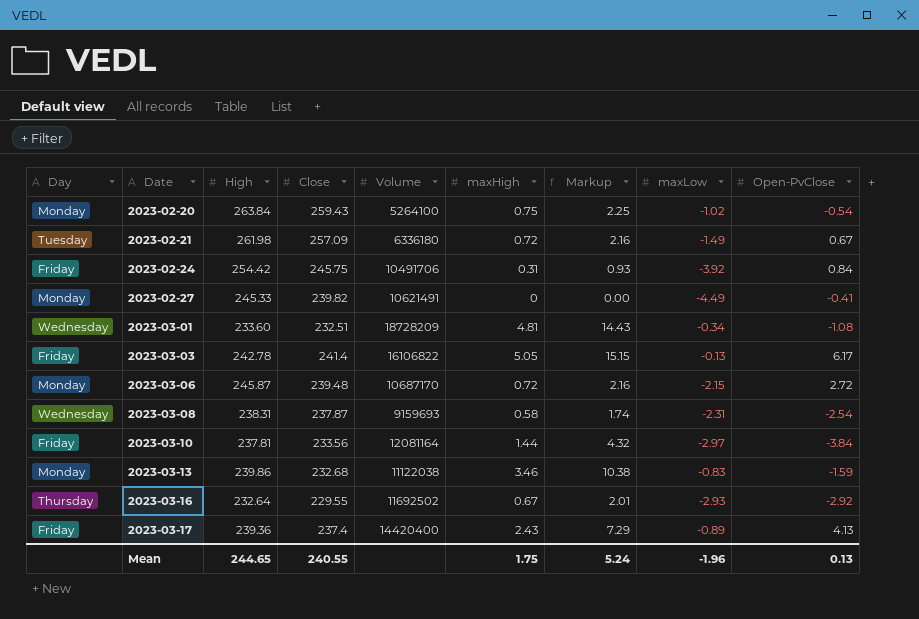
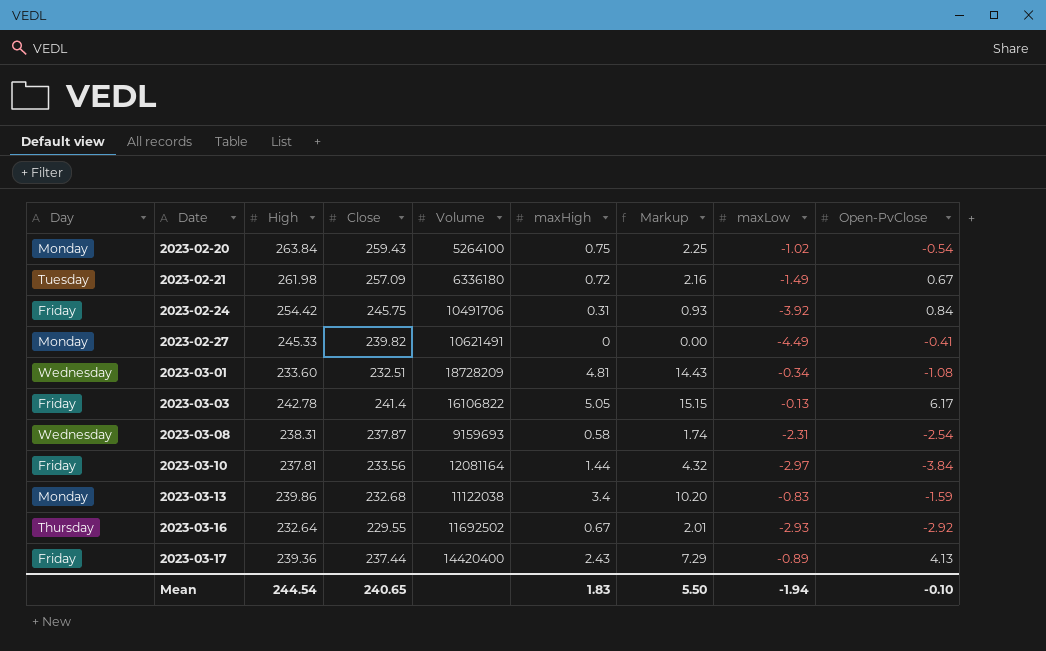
row 2023-03-06: Monday | 245.87 | 239.48 | 10687170 | 0.72 | 2.16 | -2.15 | 2.72 -> none
2023-03-13 | maxHigh: 3.46 -> 3.4
2023-03-13 | Markup: 10.38 -> 10.20
2023-03-17 | Close: 237.4 -> 237.44
Mean | High: 244.65 -> 244.54
Mean | Close: 240.55 -> 240.65
Mean | maxHigh: 1.75 -> 1.83
Mean | Markup: 5.24 -> 5.50
Mean | maxLow: -1.96 -> -1.94
Mean | Open-PvClose: 0.13 -> -0.10

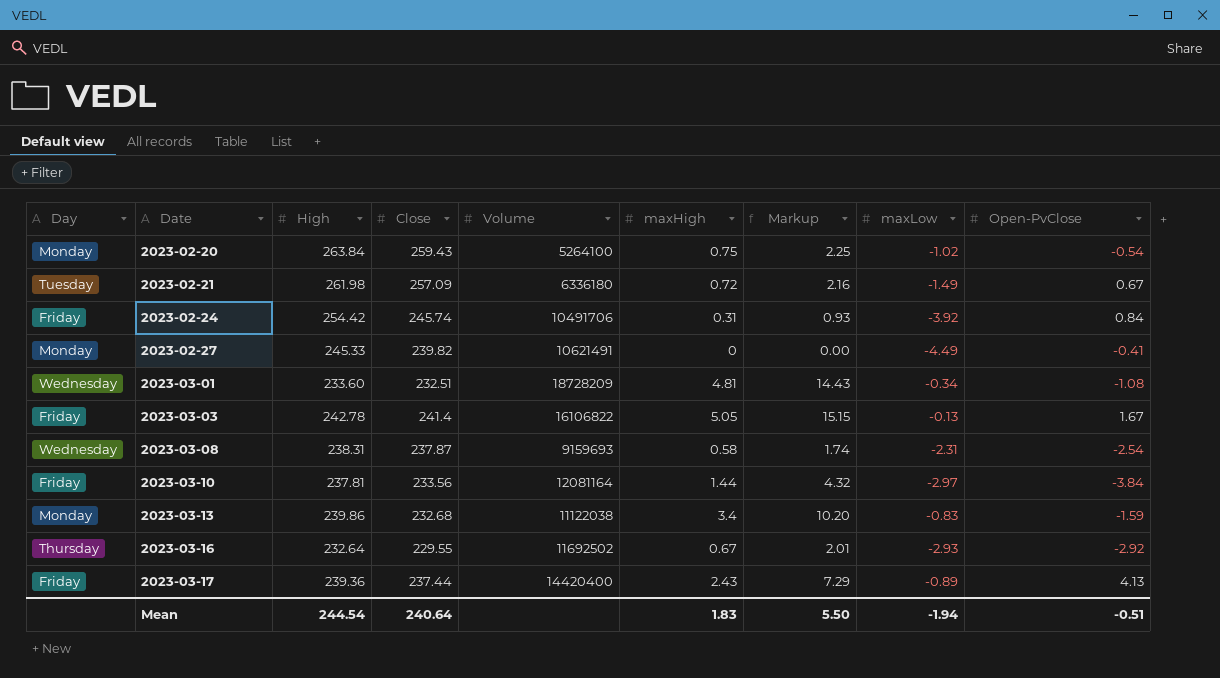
2023-02-24 | Close: 245.75 -> 245.74
2023-03-03 | Open-PvClose: 6.17 -> 1.67
Mean | Close: 240.65 -> 240.64
Mean | Open-PvClose: -0.10 -> -0.51

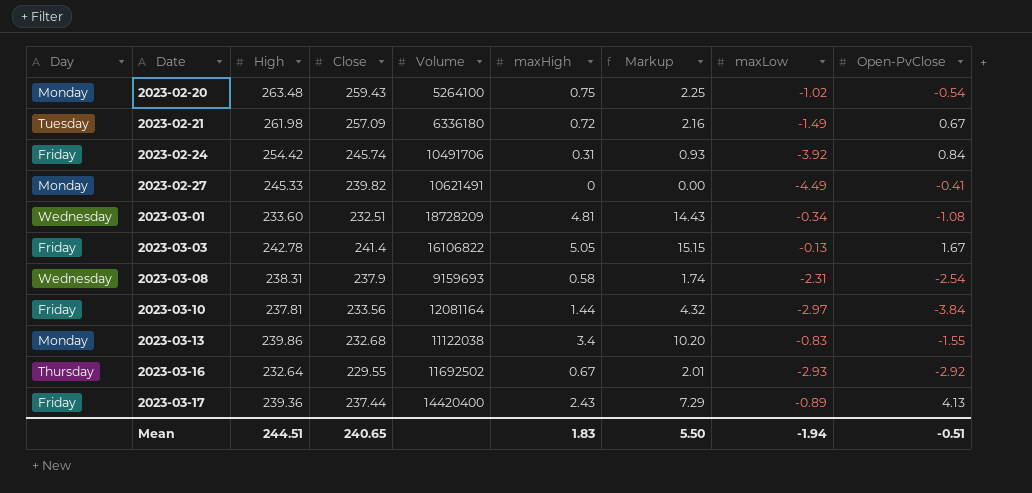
2023-02-20 | High: 263.84 -> 263.48
2023-03-08 | Close: 237.87 -> 237.9
2023-03-13 | Open-PvClose: -1.59 -> -1.55
Mean | High: 244.54 -> 244.51
Mean | Close: 240.64 -> 240.65

